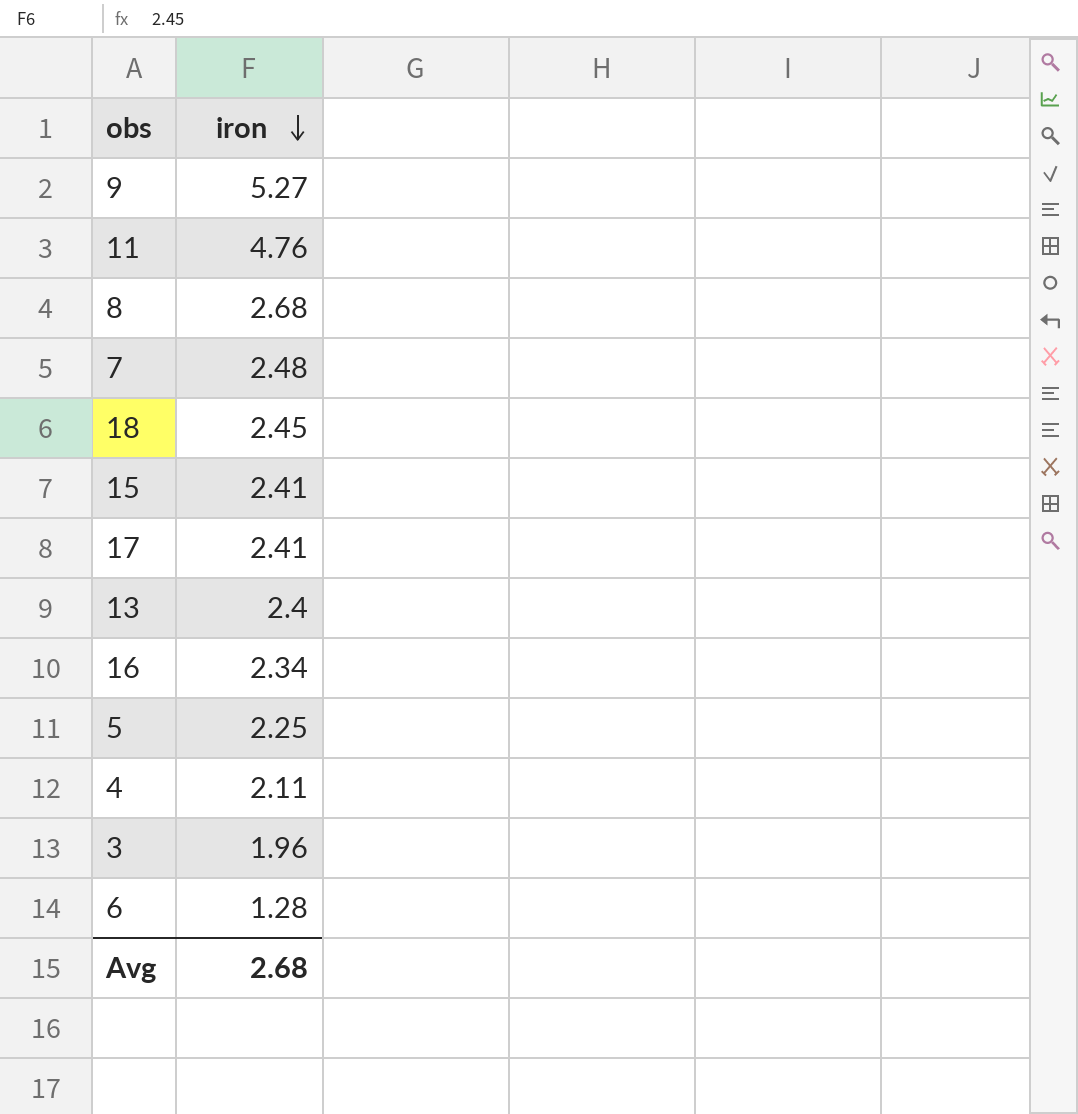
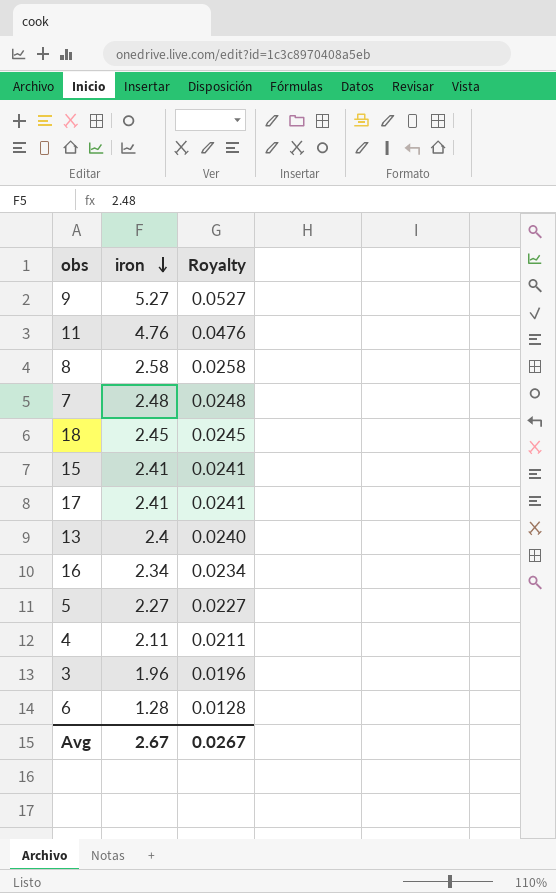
column Royalty | formula: none -> [iron] * 0.01
8 | iron: 2.68 -> 2.58
5 | iron: 2.25 -> 2.27
Avg | iron: 2.68 -> 2.67

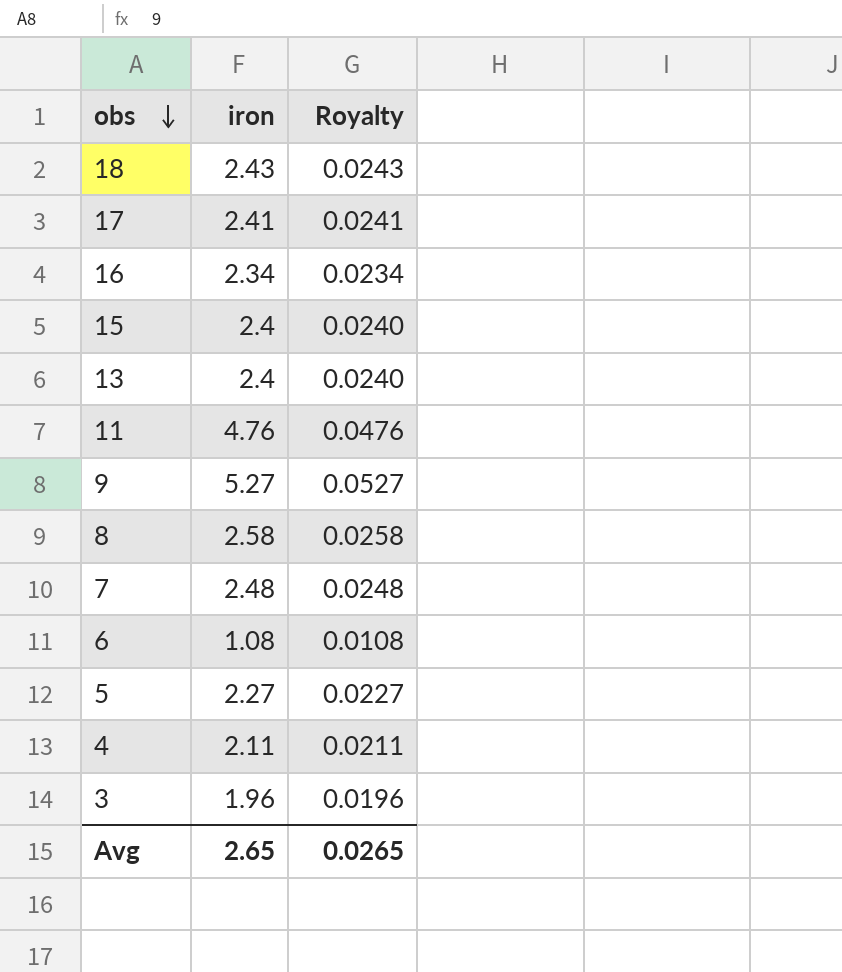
row order: iron descending -> obs descending
18 | iron: 2.45 -> 2.43
18 | Royalty: 0.0245 -> 0.0243
15 | iron: 2.41 -> 2.4
15 | Royalty: 0.0241 -> 0.0240
6 | iron: 1.28 -> 1.08
6 | Royalty: 0.0128 -> 0.0108
Avg | iron: 2.67 -> 2.65
Avg | Royalty: 0.0267 -> 0.0265

